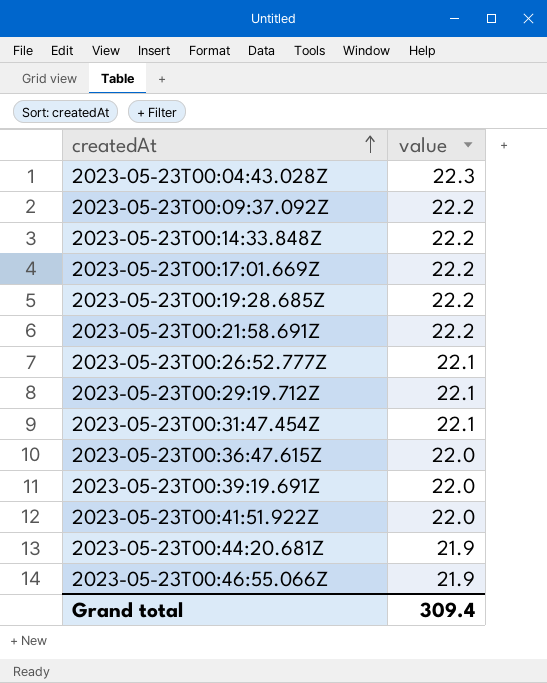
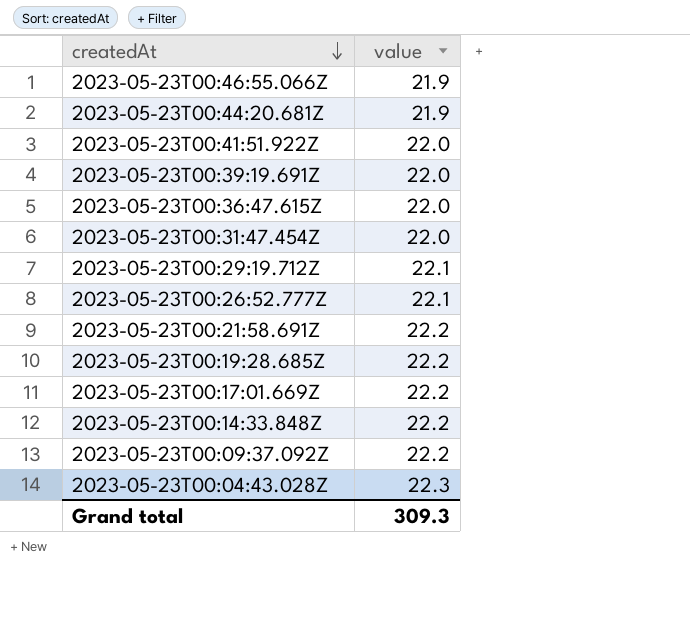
row order: createdAt ascending -> createdAt descending
2023-05-23T00:31:47.454Z | value: 22.1 -> 22.0
Grand total | value: 309.4 -> 309.3

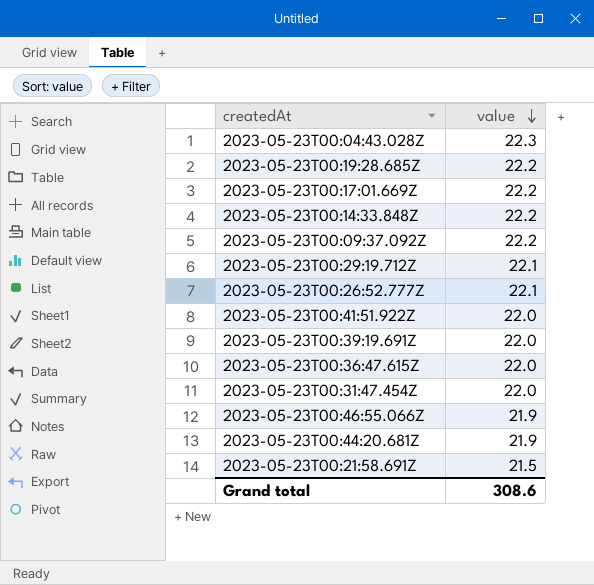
row order: createdAt descending -> value descending
2023-05-23T00:21:58.691Z | value: 22.2 -> 21.5
Grand total | value: 309.3 -> 308.6

